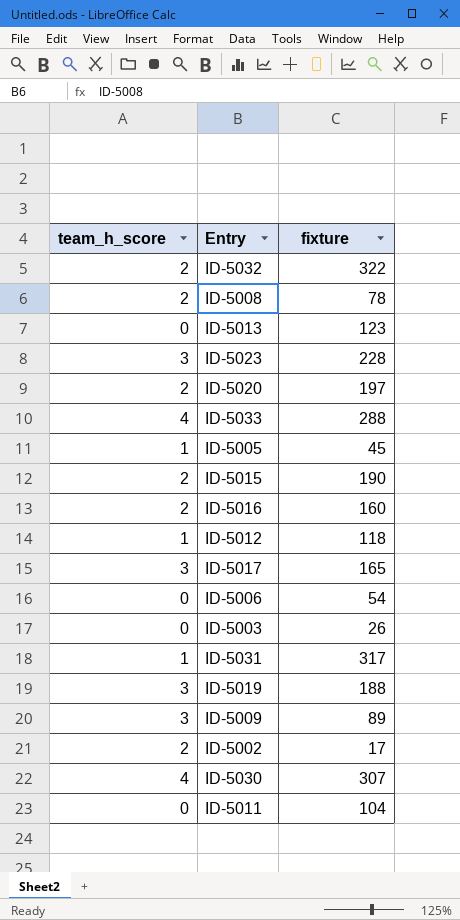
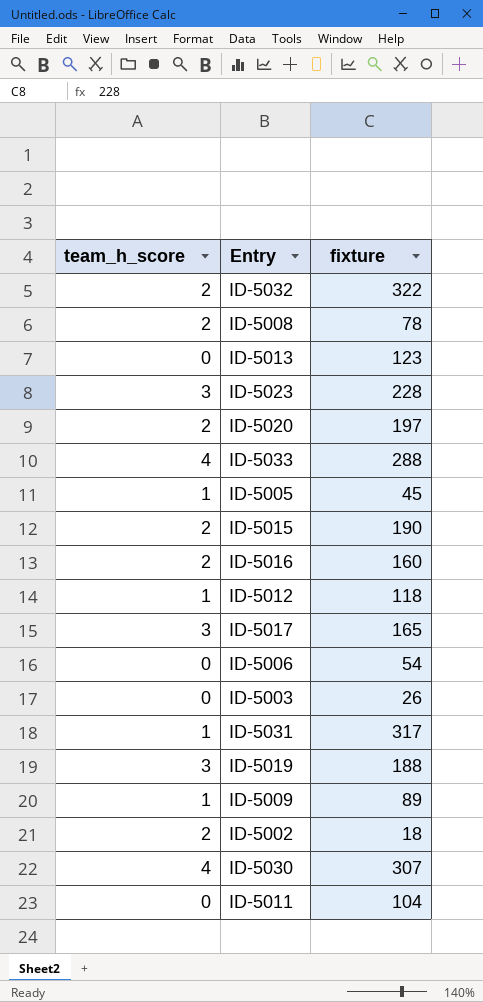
ID-5009 | team_h_score: 3 -> 1
ID-5002 | fixture: 17 -> 18

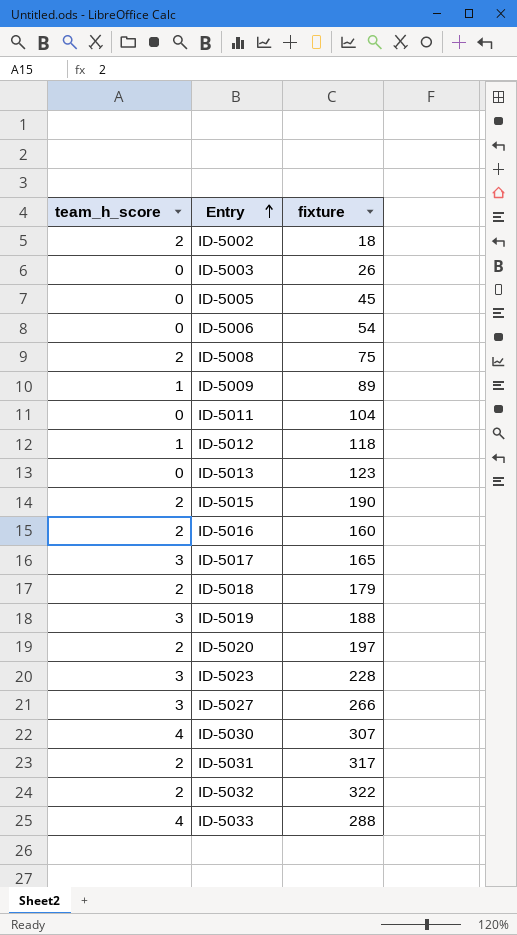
row order: none -> Entry ascending
ID-5005 | team_h_score: 1 -> 0
ID-5008 | fixture: 78 -> 75
row ID-5018: none -> 2 | 179
row ID-5027: none -> 3 | 266
ID-5031 | team_h_score: 1 -> 2

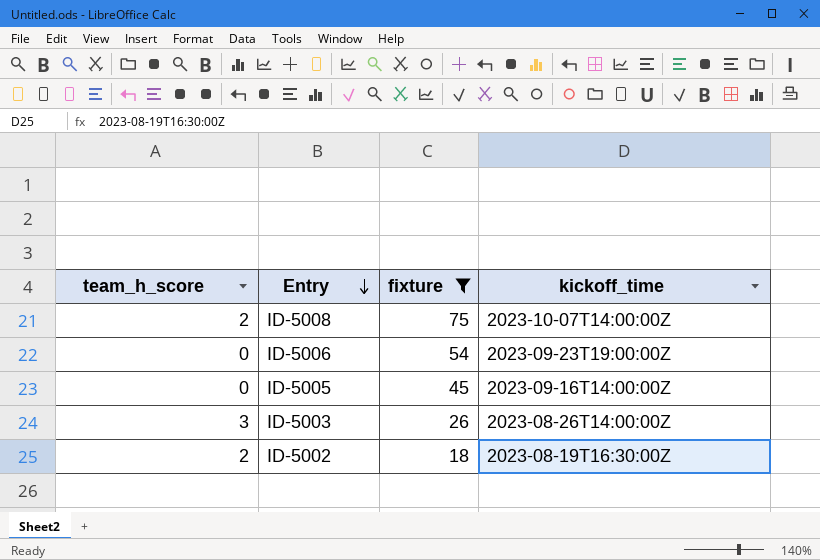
filter: none -> fixture <= 75
row order: Entry ascending -> Entry descending
column kickoff_time | position: none -> 4
ID-5003 | team_h_score: 0 -> 3

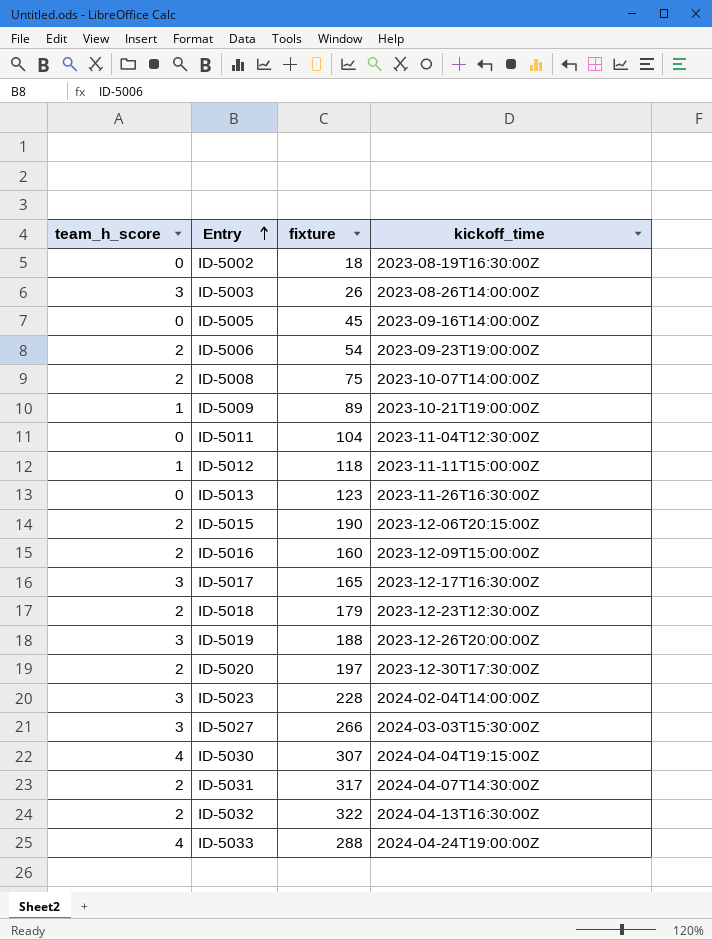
filter: fixture <= 75 -> none
row order: Entry descending -> Entry ascending
ID-5002 | team_h_score: 2 -> 0
ID-5006 | team_h_score: 0 -> 2

